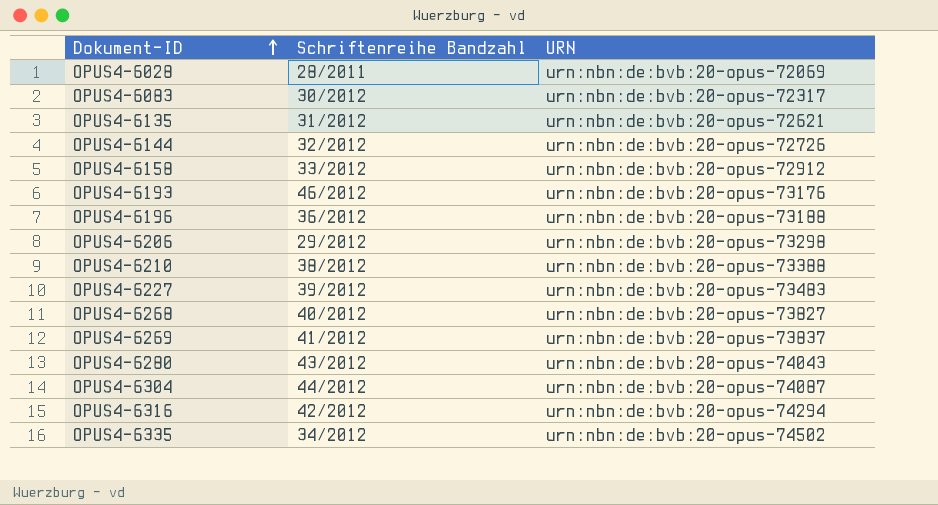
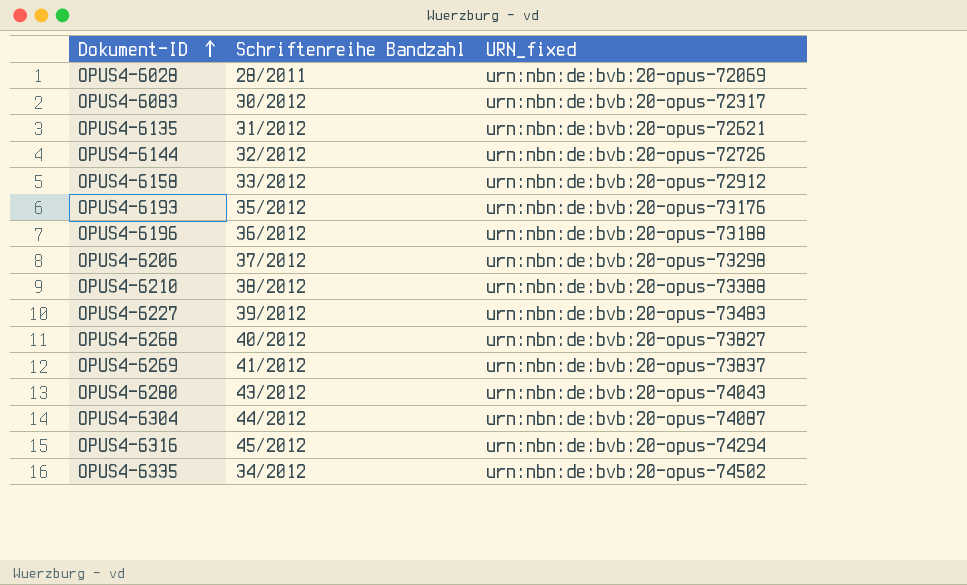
column name: URN -> URN_fixed
OPUS4-6193 | Schriftenreihe Bandzahl: 46/2012 -> 35/2012
OPUS4-6206 | Schriftenreihe Bandzahl: 29/2012 -> 37/2012
OPUS4-6316 | Schriftenreihe Bandzahl: 42/2012 -> 45/2012

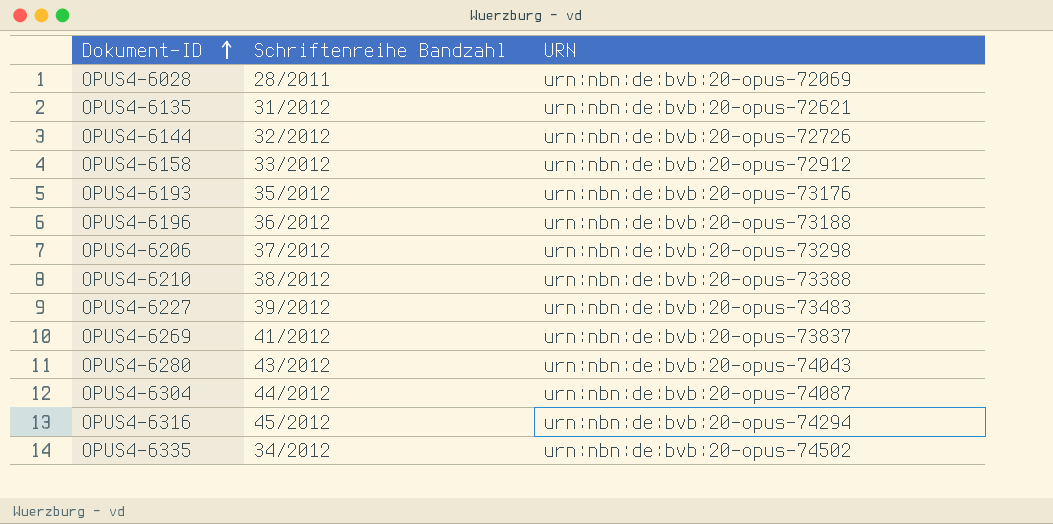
column name: URN_fixed -> URN
row OPUS4-6083: 30/2012 | urn:nbn:de:bvb:20-opus-72317 -> none
row OPUS4-6268: 40/2012 | urn:nbn:de:bvb:20-opus-73827 -> none

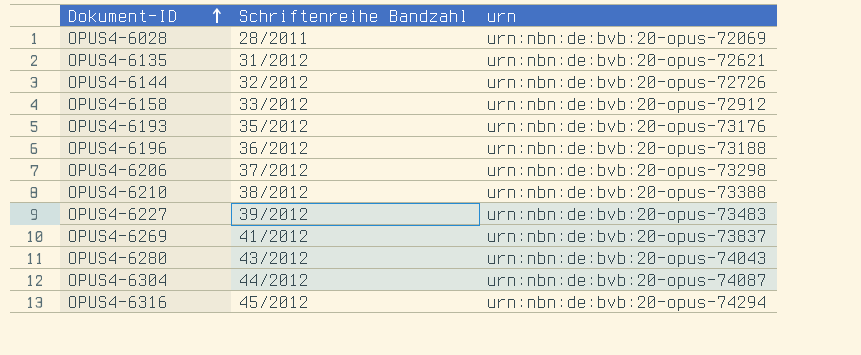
column name: URN -> urn
row OPUS4-6335: 34/2012 | urn:nbn:de:bvb:20-opus-74502 -> none

